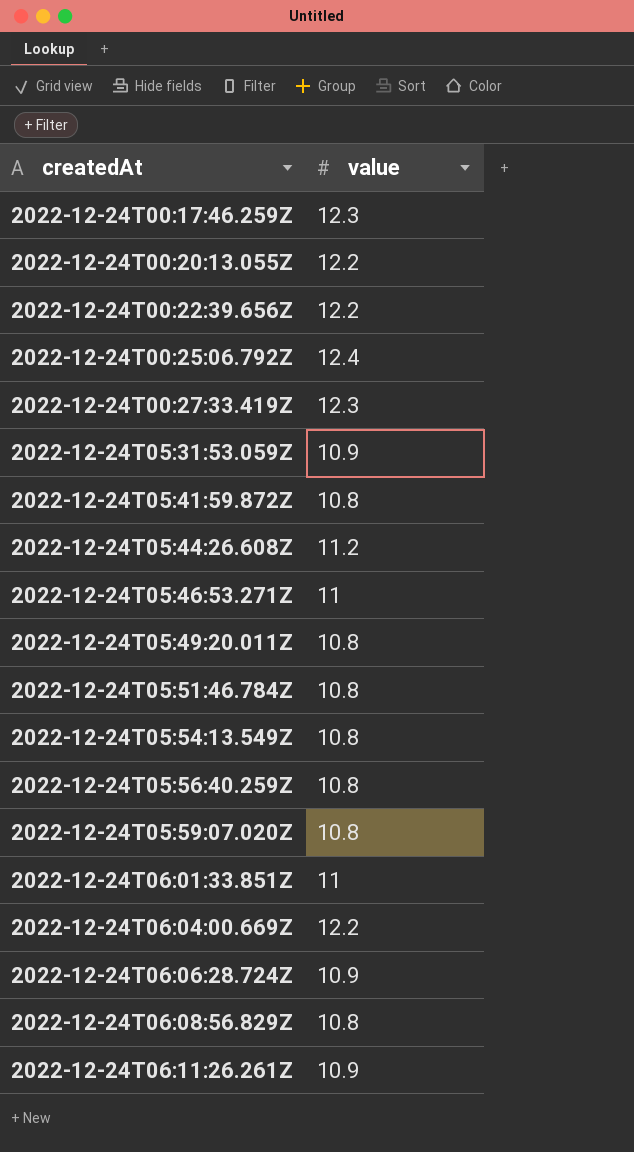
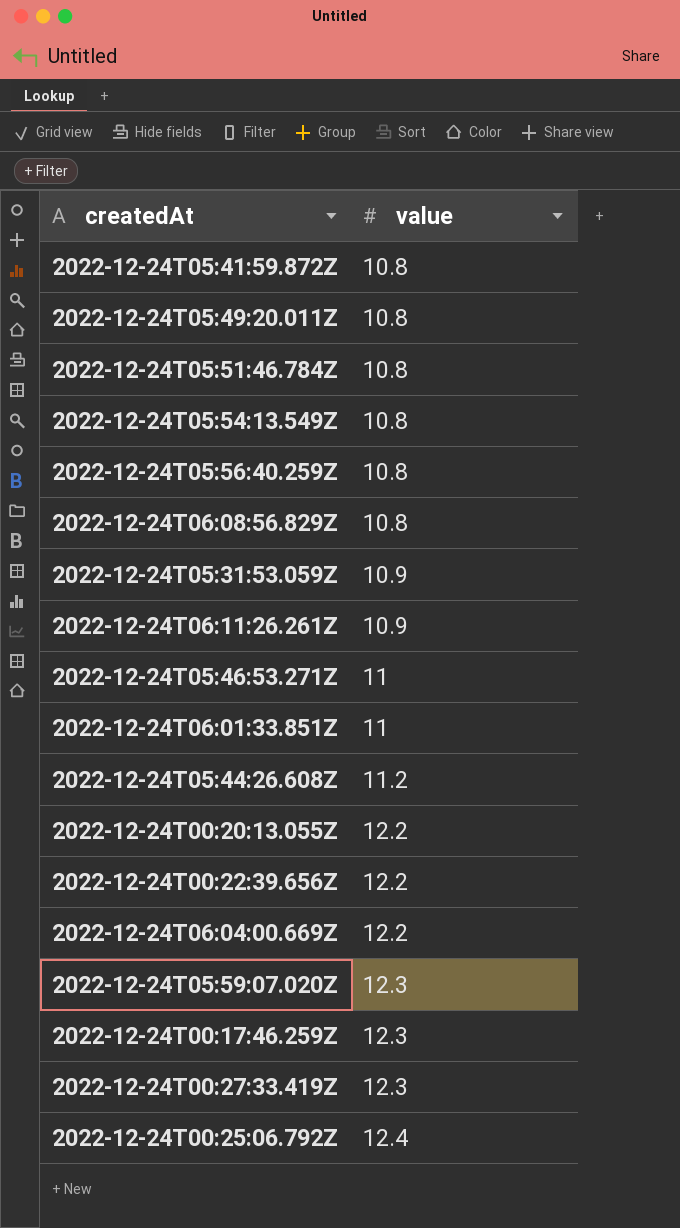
row order: createdAt ascending -> value ascending
row 2022-12-24T06:06:28.724Z: 10.9 -> none
2022-12-24T05:59:07.020Z | value: 10.8 -> 12.3

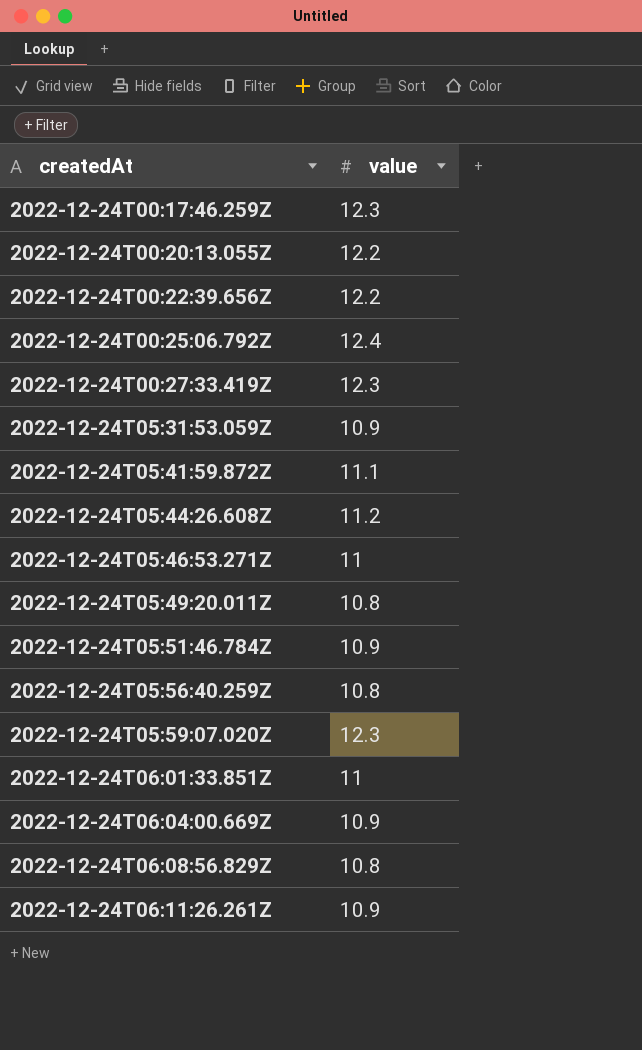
row order: value ascending -> createdAt ascending
row 2022-12-24T05:54:13.549Z: 10.8 -> none
2022-12-24T05:41:59.872Z | value: 10.8 -> 11.1
2022-12-24T05:51:46.784Z | value: 10.8 -> 10.9
2022-12-24T06:04:00.669Z | value: 12.2 -> 10.9

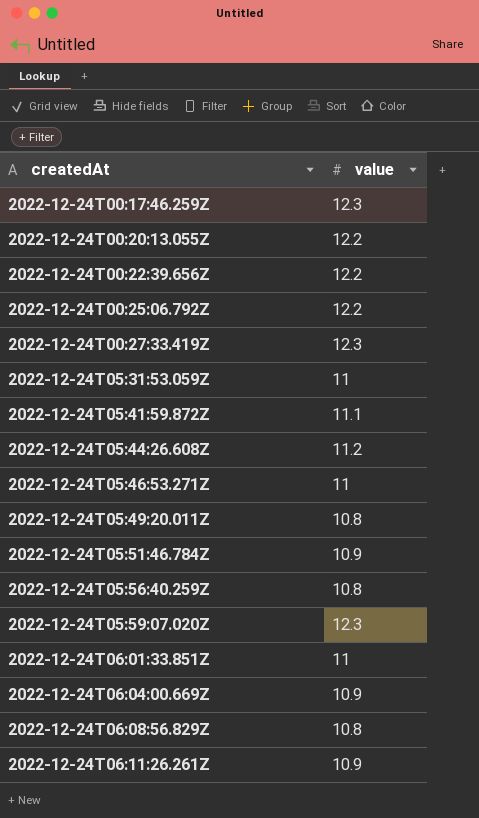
2022-12-24T00:25:06.792Z | value: 12.4 -> 12.2
2022-12-24T05:31:53.059Z | value: 10.9 -> 11

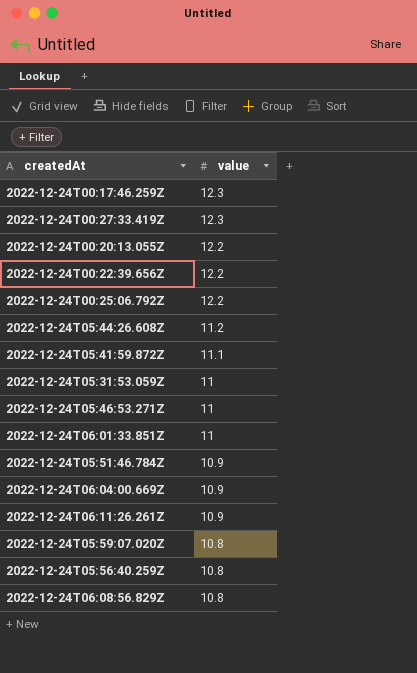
row order: createdAt ascending -> value descending
row 2022-12-24T05:49:20.011Z: 10.8 -> none
2022-12-24T05:59:07.020Z | value: 12.3 -> 10.8

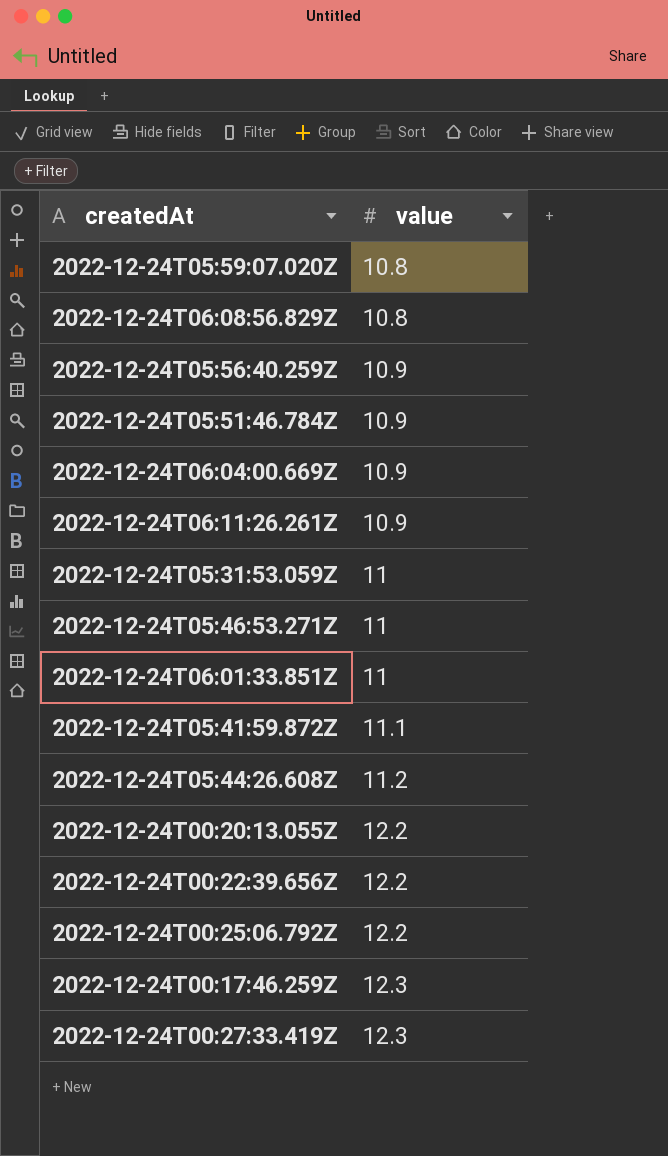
row order: value descending -> value ascending
2022-12-24T05:56:40.259Z | value: 10.8 -> 10.9

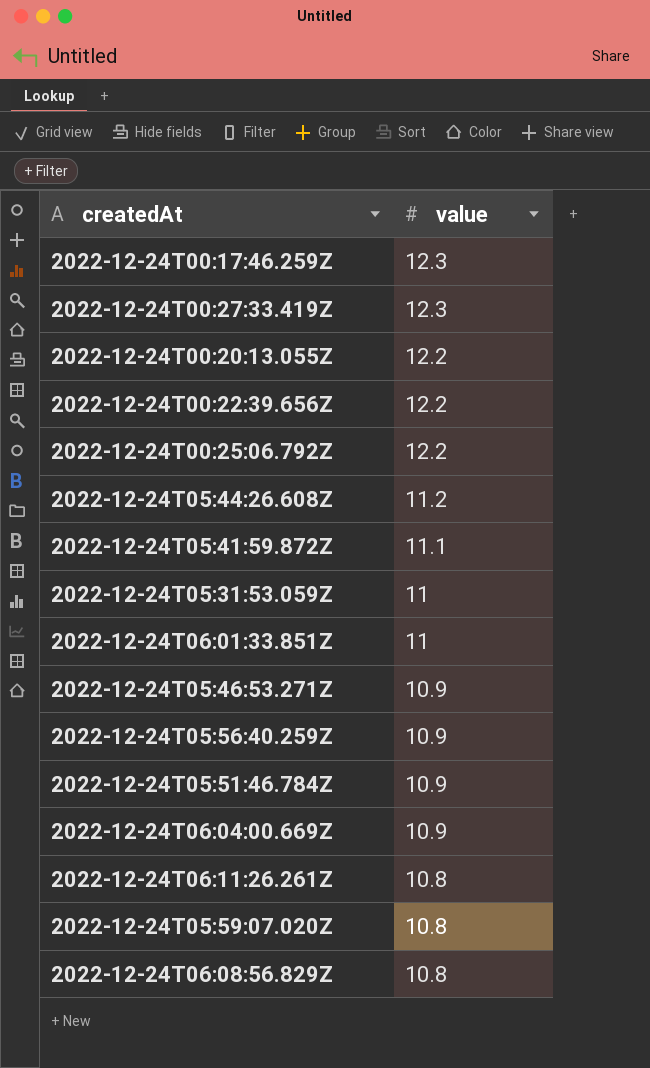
row order: value ascending -> value descending
2022-12-24T05:46:53.271Z | value: 11 -> 10.9
2022-12-24T06:11:26.261Z | value: 10.9 -> 10.8

